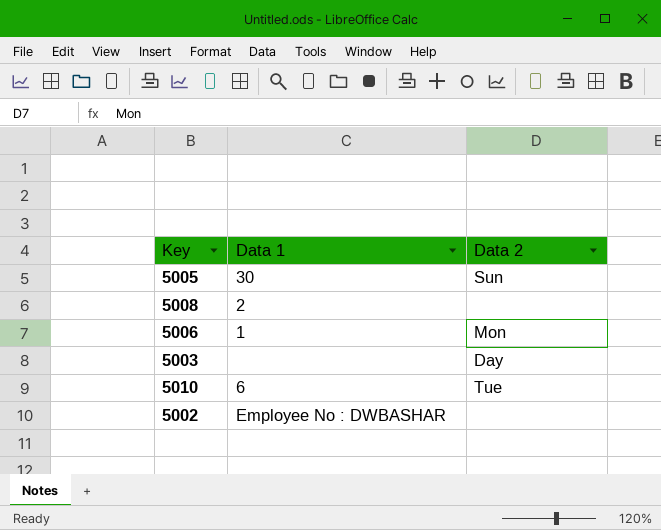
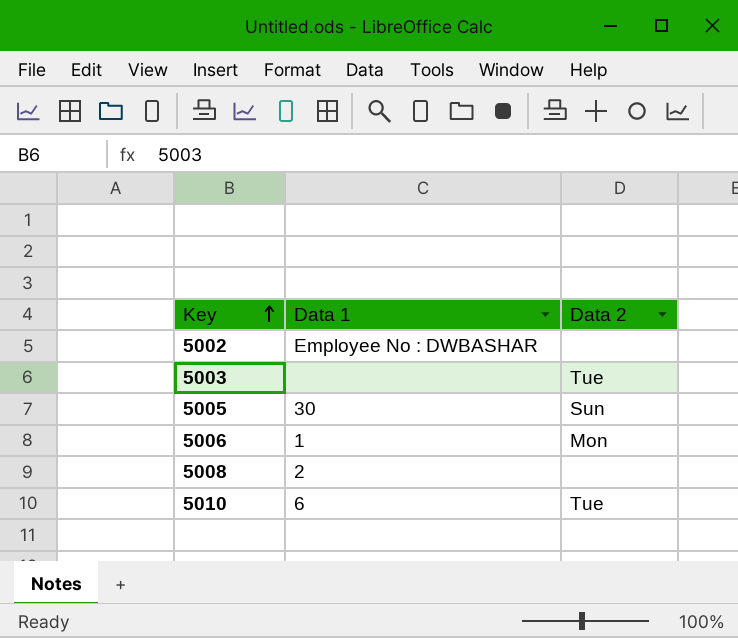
row order: none -> Key ascending
5003 | Data 2: Day -> Tue

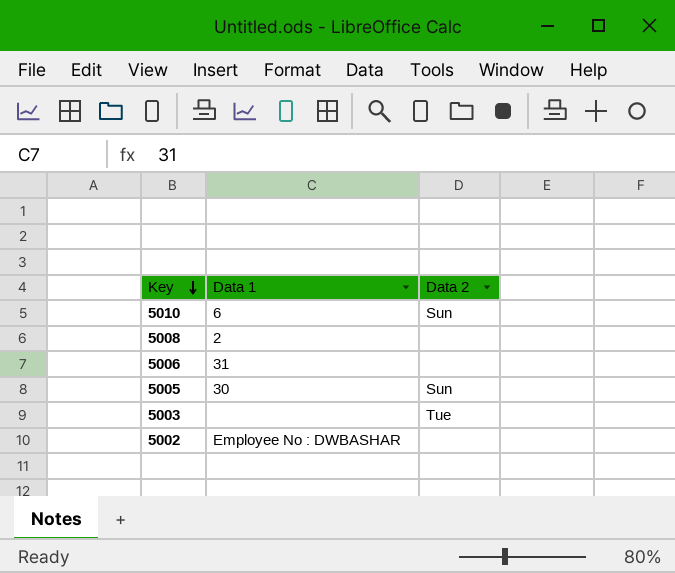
row order: Key ascending -> Key descending
5010 | Data 2: Tue -> Sun
5006 | Data 1: 1 -> 31
5006 | Data 2: Mon -> none

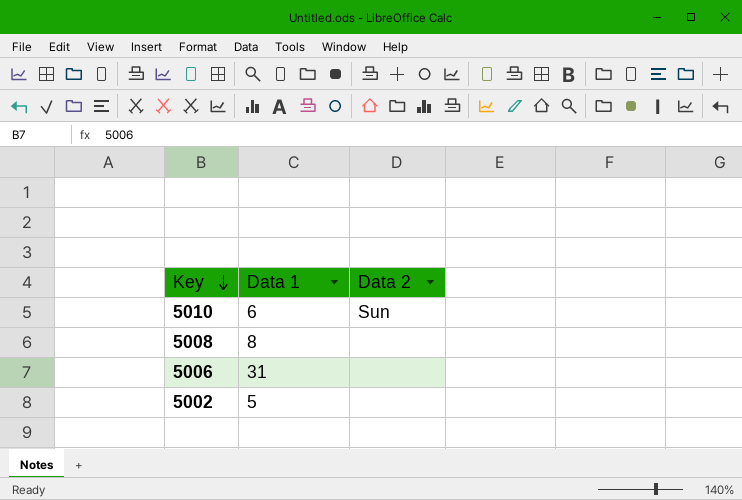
row 5005: 30 | Sun -> none
row 5003: none | Tue -> none
5008 | Data 1: 2 -> 8
5002 | Data 1: Employee No : DWBASHAR -> 5

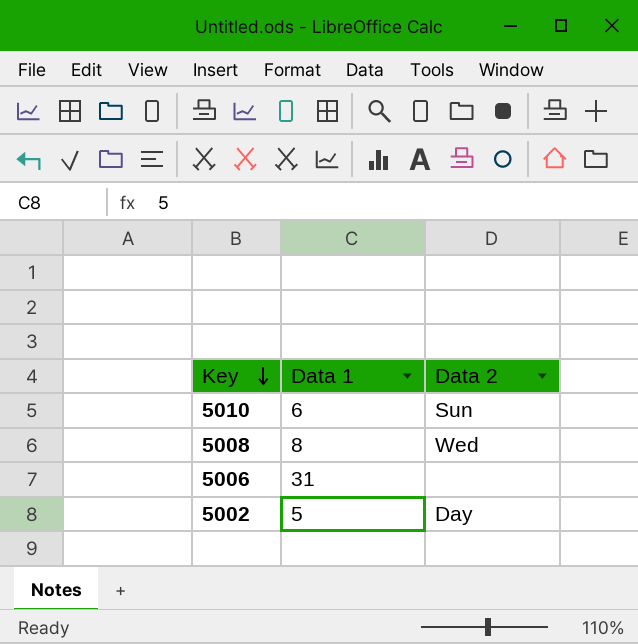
5008 | Data 2: none -> Wed
5002 | Data 2: none -> Day

